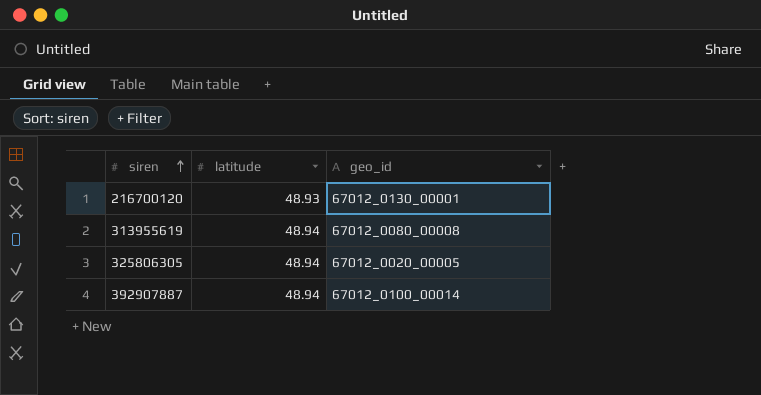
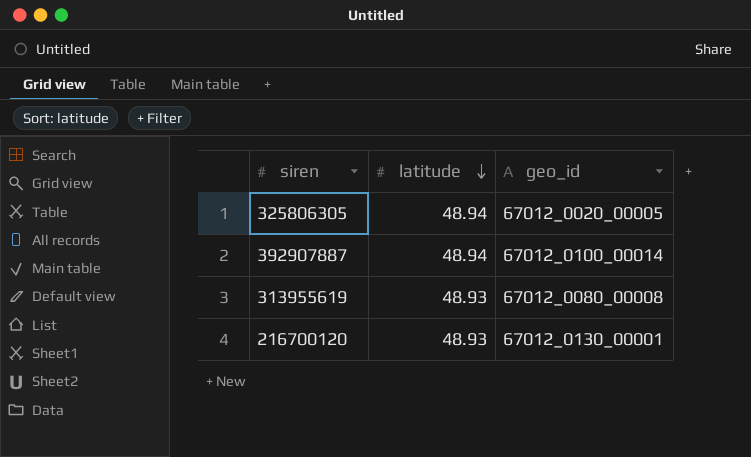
row order: siren ascending -> latitude descending
313955619 | latitude: 48.94 -> 48.93

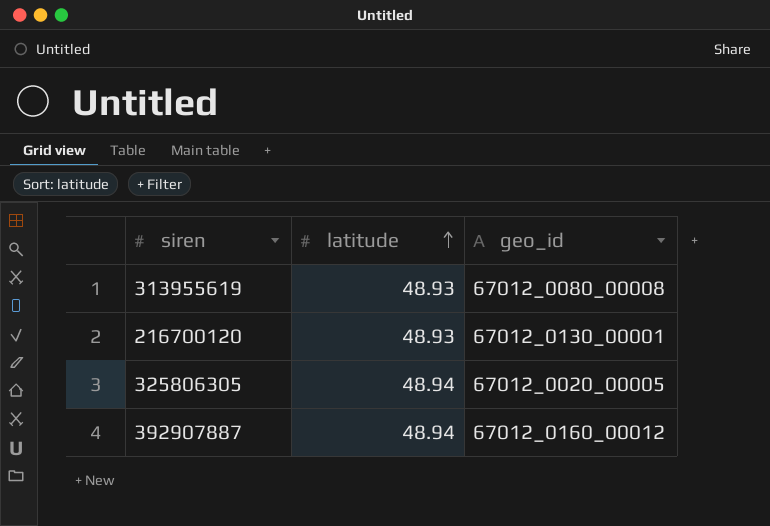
row order: latitude descending -> latitude ascending
392907887 | geo_id: 67012_0100_00014 -> 67012_0160_00012

